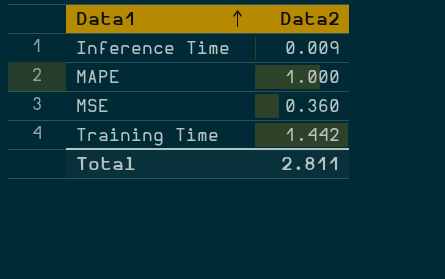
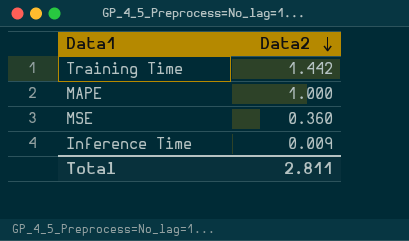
row order: Data1 ascending -> Data2 descending

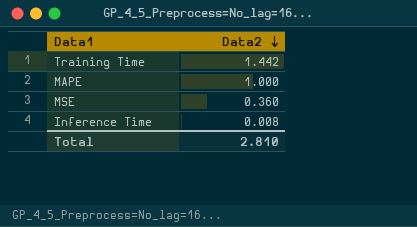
Inference Time | Data2: 0.009 -> 0.008
Total | Data2: 2.811 -> 2.810

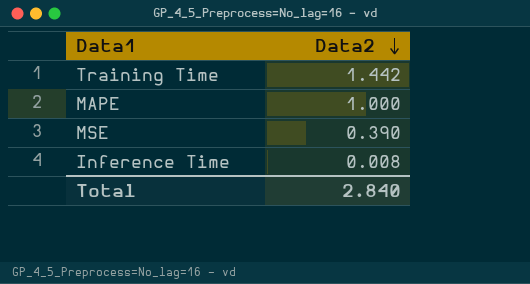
MSE | Data2: 0.360 -> 0.390
Total | Data2: 2.810 -> 2.840

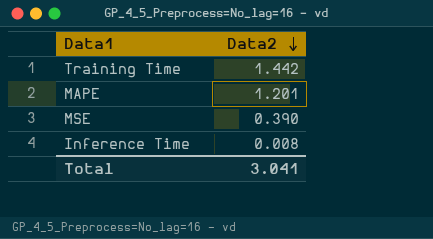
MAPE | Data2: 1.000 -> 1.201
Total | Data2: 2.840 -> 3.041

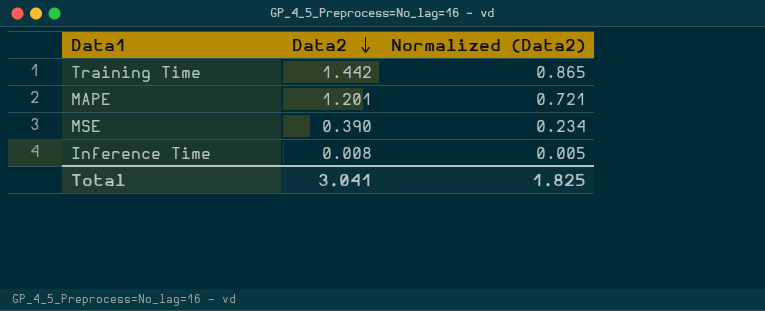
column Normalized (Data2) | formula: none -> [Data2] * 0.6

